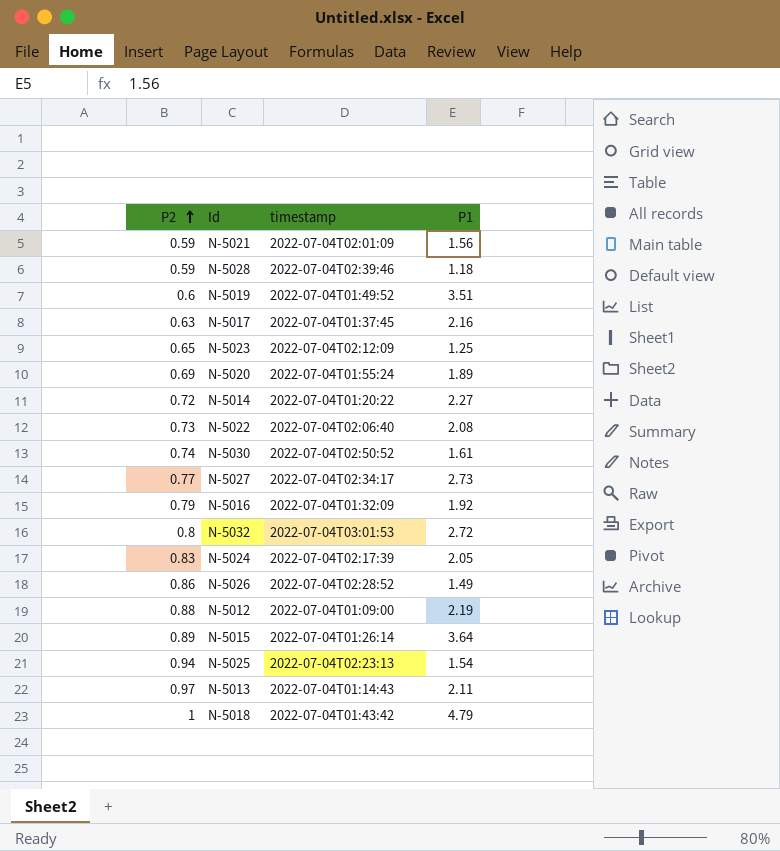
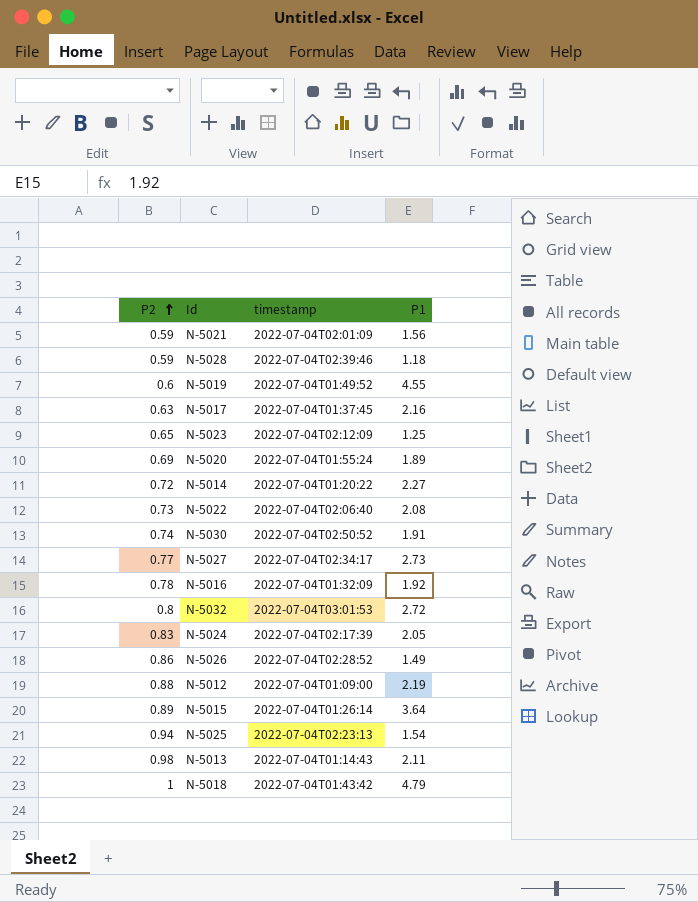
N-5019 | P1: 3.51 -> 4.55
N-5030 | P1: 1.61 -> 1.91
N-5016 | P2: 0.79 -> 0.78
N-5013 | P2: 0.97 -> 0.98

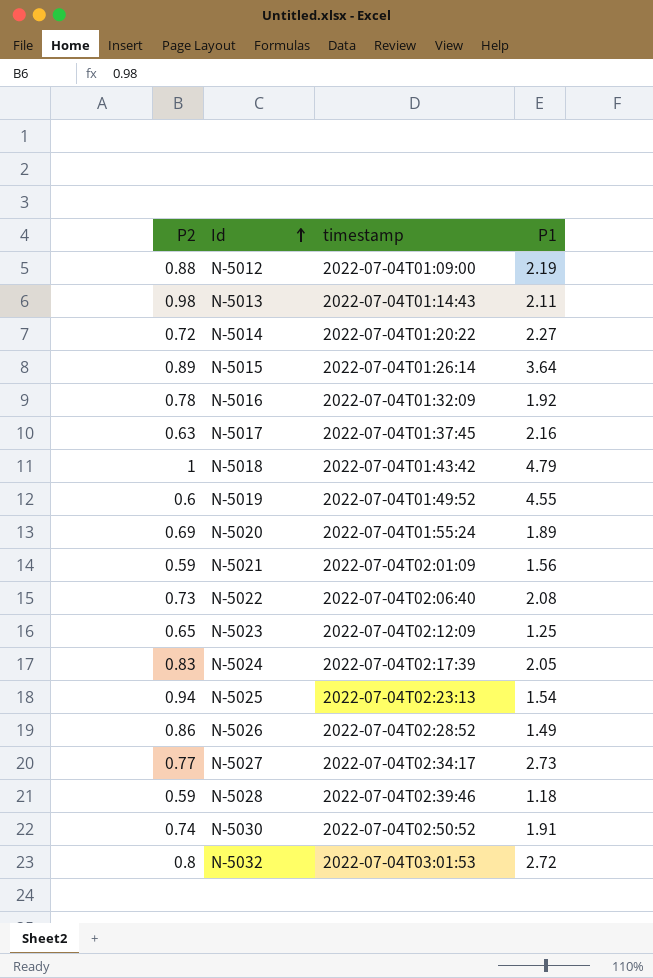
row order: P2 ascending -> Id ascending

